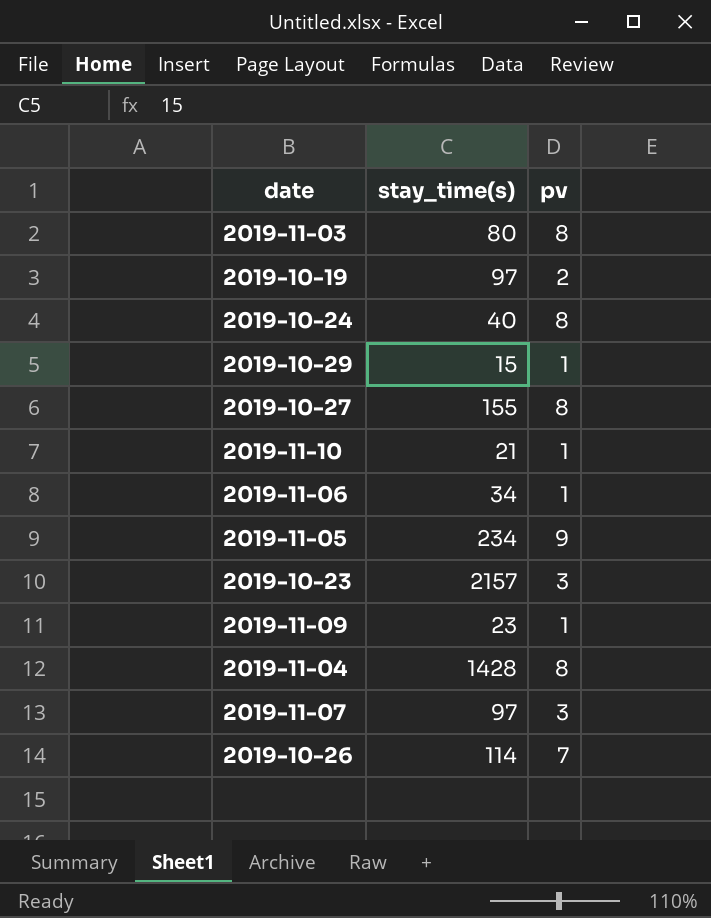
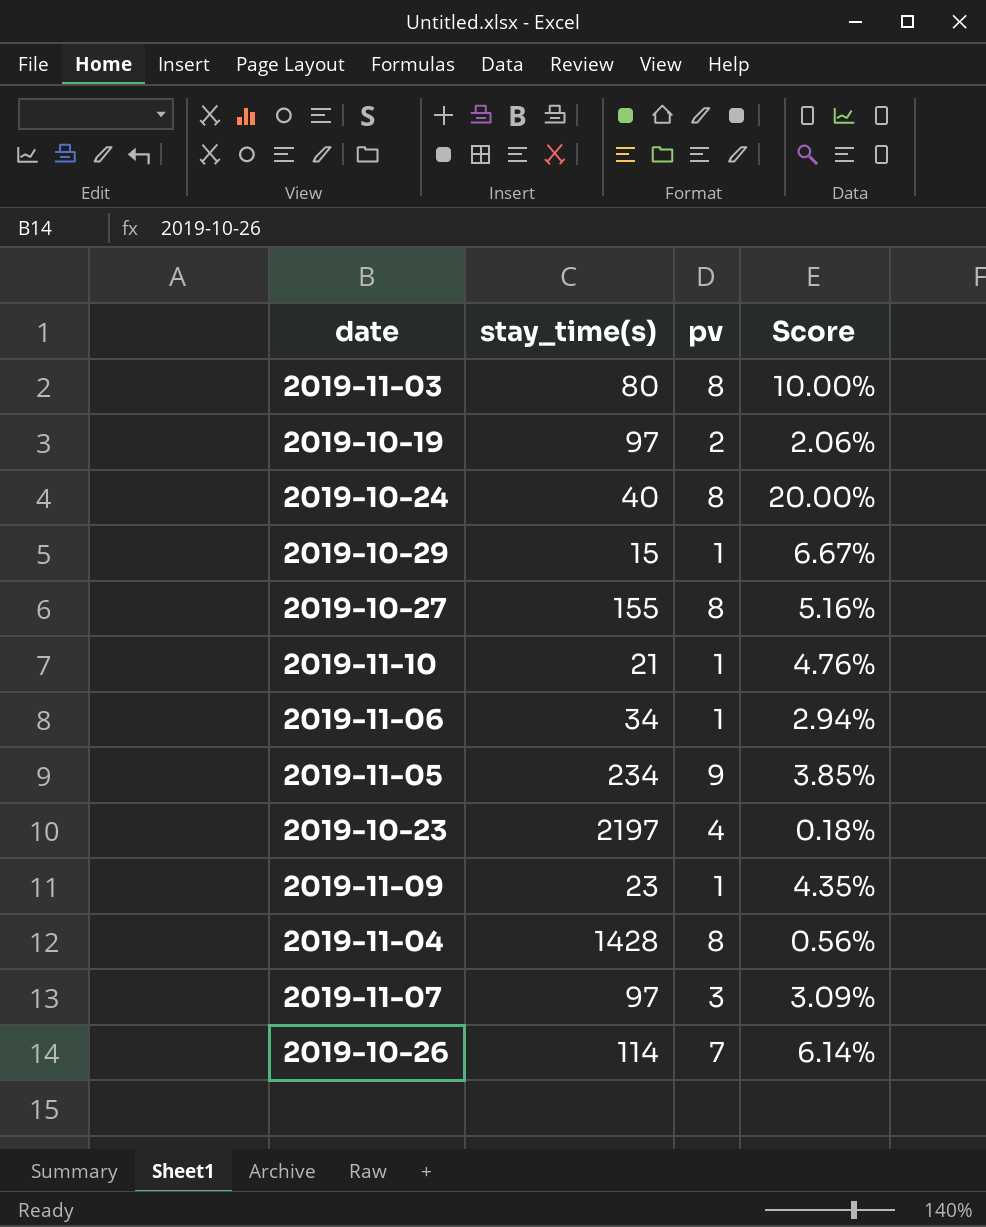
column Score | formula: none -> [pv] / [stay_time(s)]
2019-10-23 | stay_time(s): 2157 -> 2197
2019-10-23 | pv: 3 -> 4

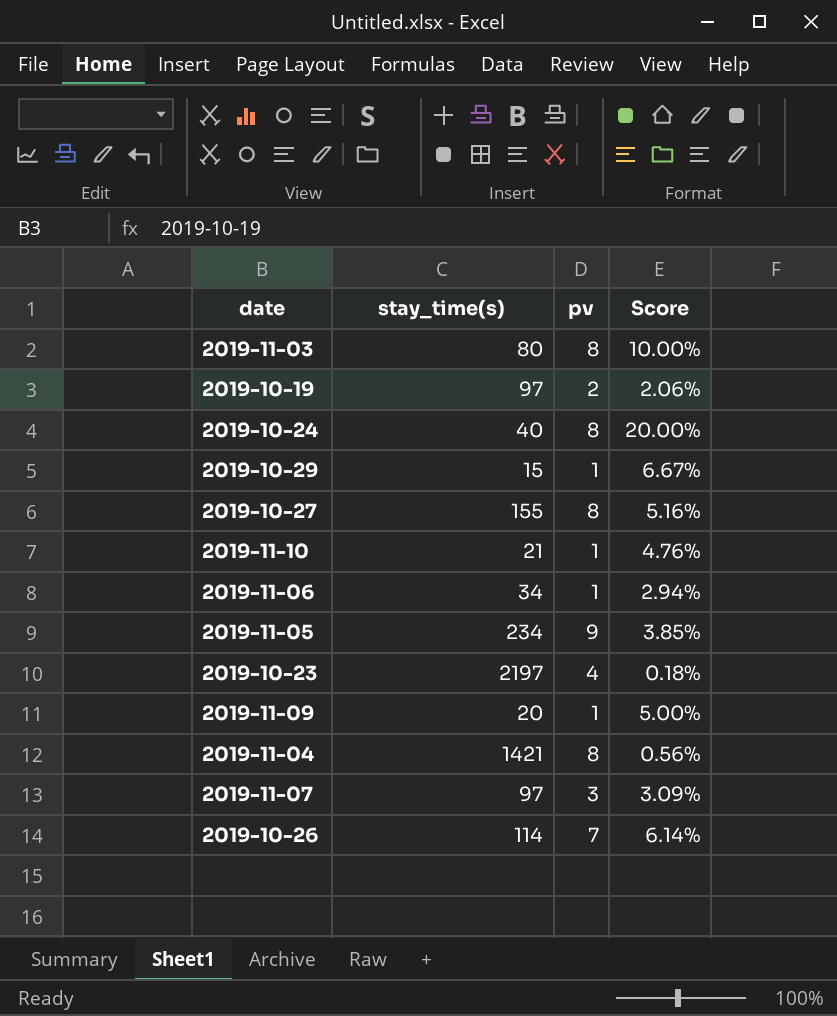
2019-11-09 | stay_time(s): 23 -> 20
2019-11-09 | Score: 4.35% -> 5.00%
2019-11-04 | stay_time(s): 1428 -> 1421

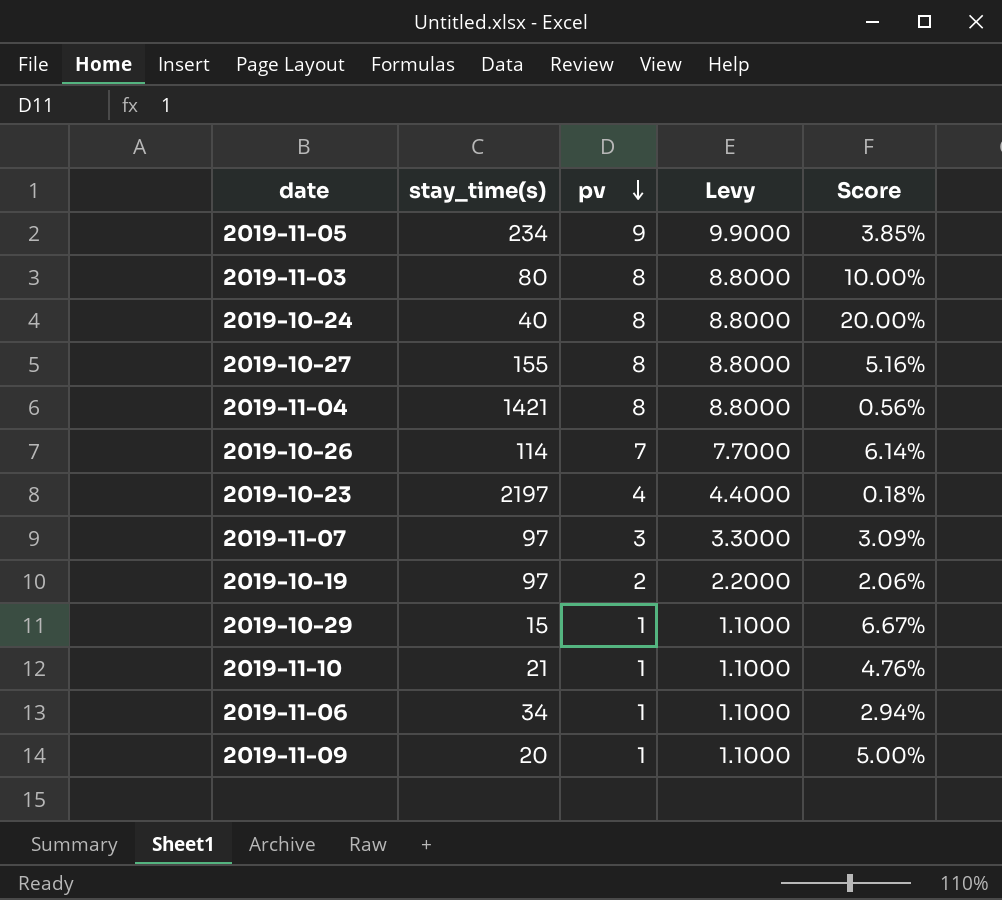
row order: none -> pv descending
column Levy | formula: none -> [pv] * 1.1

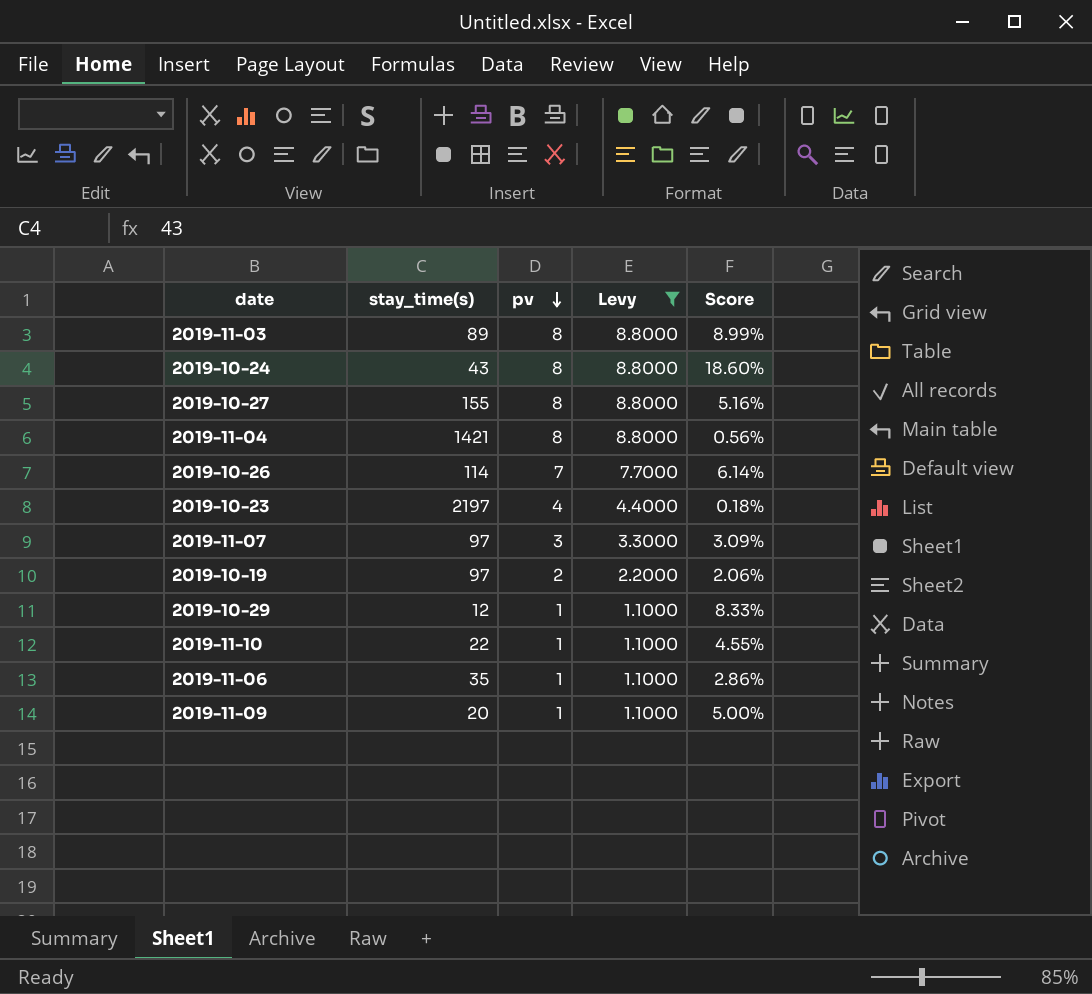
filter: none -> Levy != 9.9000
2019-11-03 | stay_time(s): 80 -> 89
2019-11-03 | Score: 10.00% -> 8.99%
2019-10-24 | stay_time(s): 40 -> 43
2019-10-24 | Score: 20.00% -> 18.60%
2019-10-29 | stay_time(s): 15 -> 12
2019-10-29 | Score: 6.67% -> 8.33%
2019-11-10 | stay_time(s): 21 -> 22
2019-11-10 | Score: 4.76% -> 4.55%
2019-11-06 | stay_time(s): 34 -> 35
2019-11-06 | Score: 2.94% -> 2.86%

